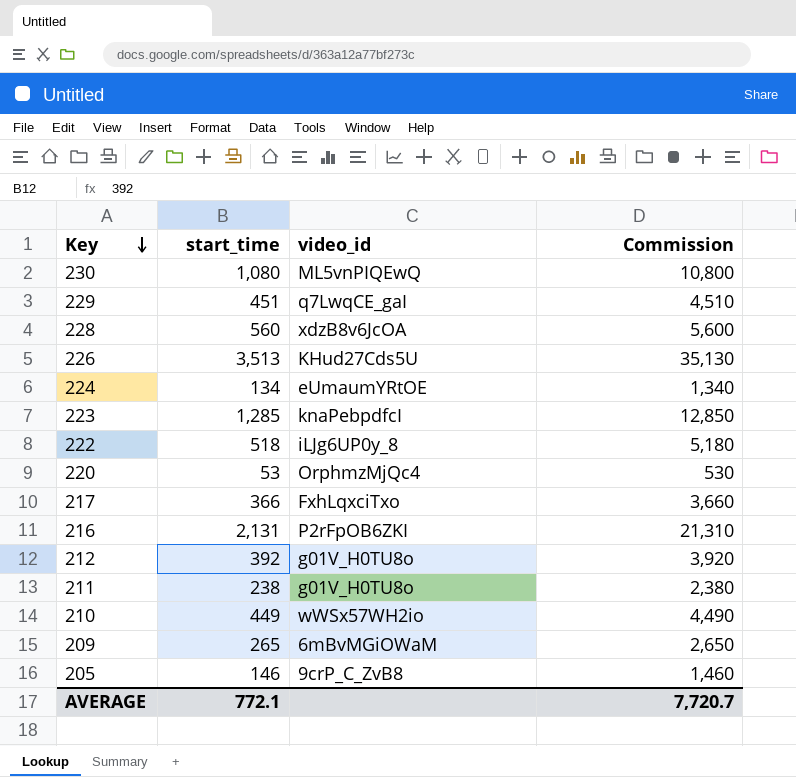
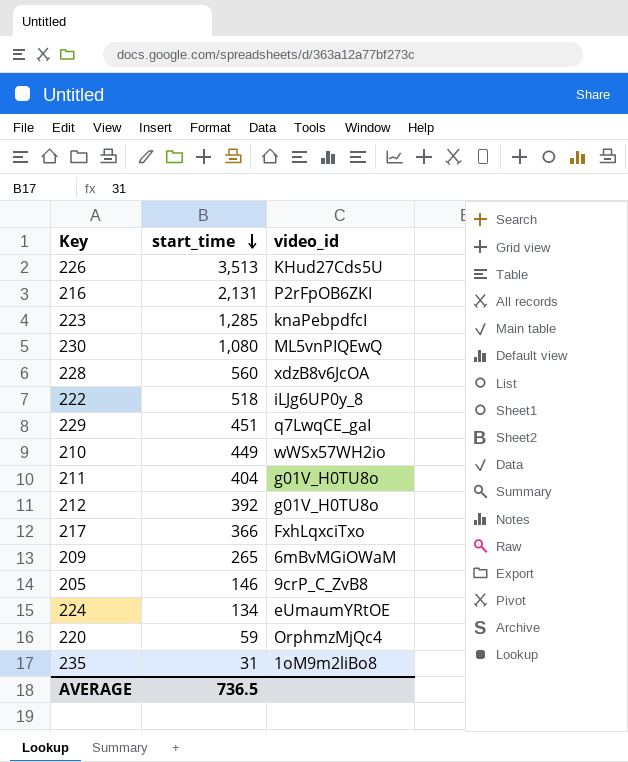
row order: Key descending -> start_time descending
column Commission | formula: [start_time] * 10 -> none
211 | start_time: 238 -> 404
220 | start_time: 53 -> 59
row 235: none -> 31 | 1oM9m2liBo8
AVERAGE | start_time: 772.1 -> 736.5

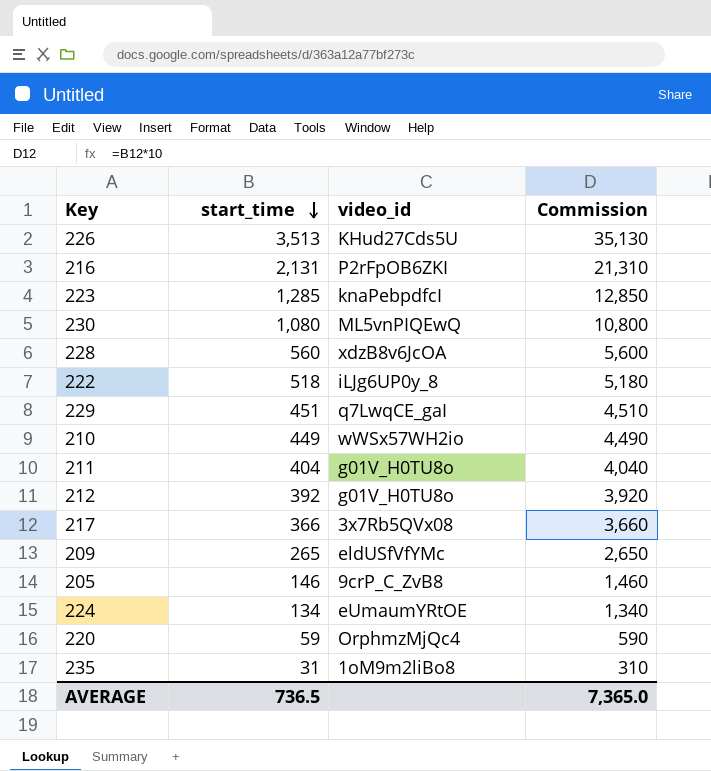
column Commission | formula: none -> [start_time] * 10
217 | video_id: FxhLqxciTxo -> 3x7Rb5QVx08
209 | video_id: 6mBvMGiOWaM -> eldUSfVfYMc

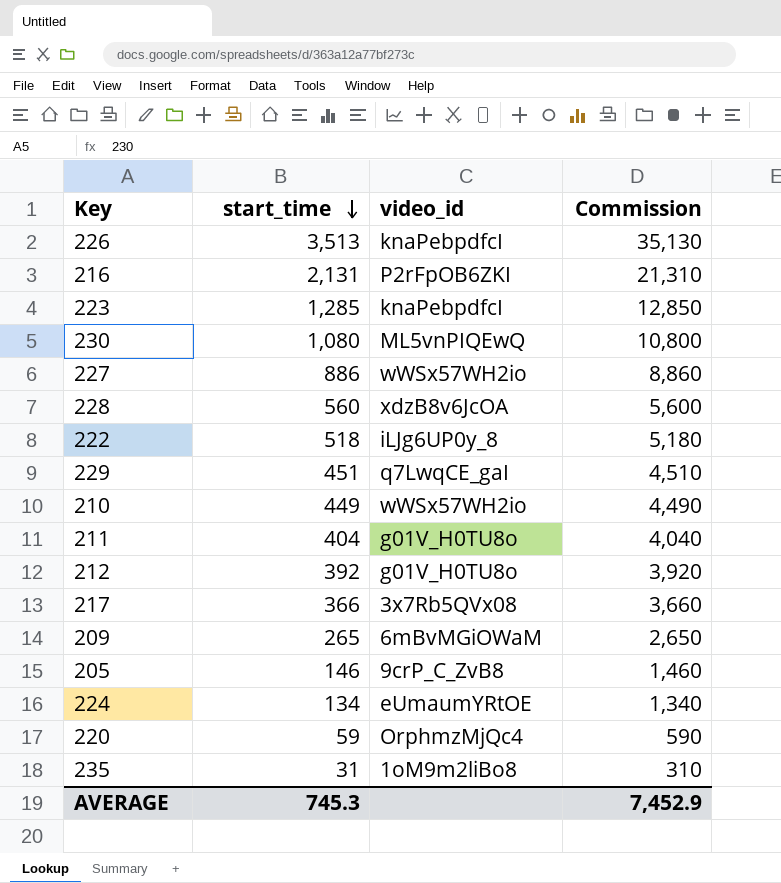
226 | video_id: KHud27Cds5U -> knaPebpdfcI
row 227: none -> 886 | wWSx57WH2io | 8,860
209 | video_id: eldUSfVfYMc -> 6mBvMGiOWaM
AVERAGE | start_time: 736.5 -> 745.3
AVERAGE | Commission: 7,365.0 -> 7,452.9

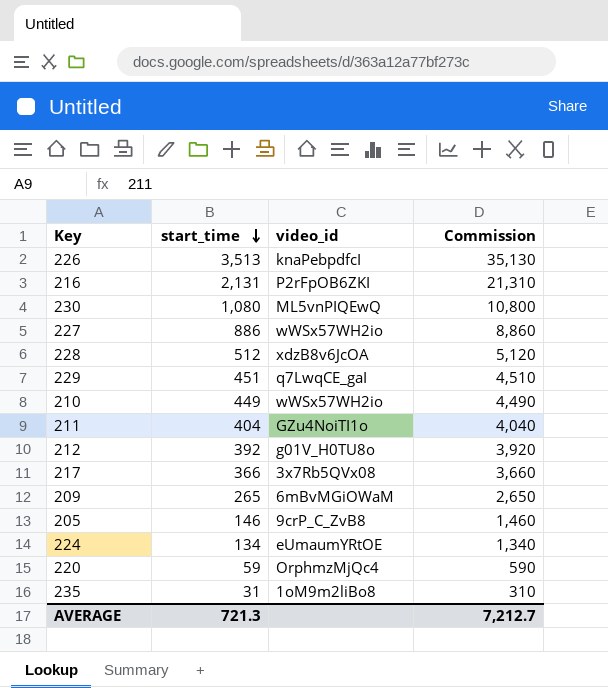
row 223: 1,285 | knaPebpdfcI | 12,850 -> none
row 222: 518 | iLJg6UP0y_8 | 5,180 -> none
228 | start_time: 560 -> 512
228 | Commission: 5,600 -> 5,120
211 | video_id: g01V_H0TU8o -> GZu4NoiTI1o
AVERAGE | start_time: 745.3 -> 721.3
AVERAGE | Commission: 7,452.9 -> 7,212.7

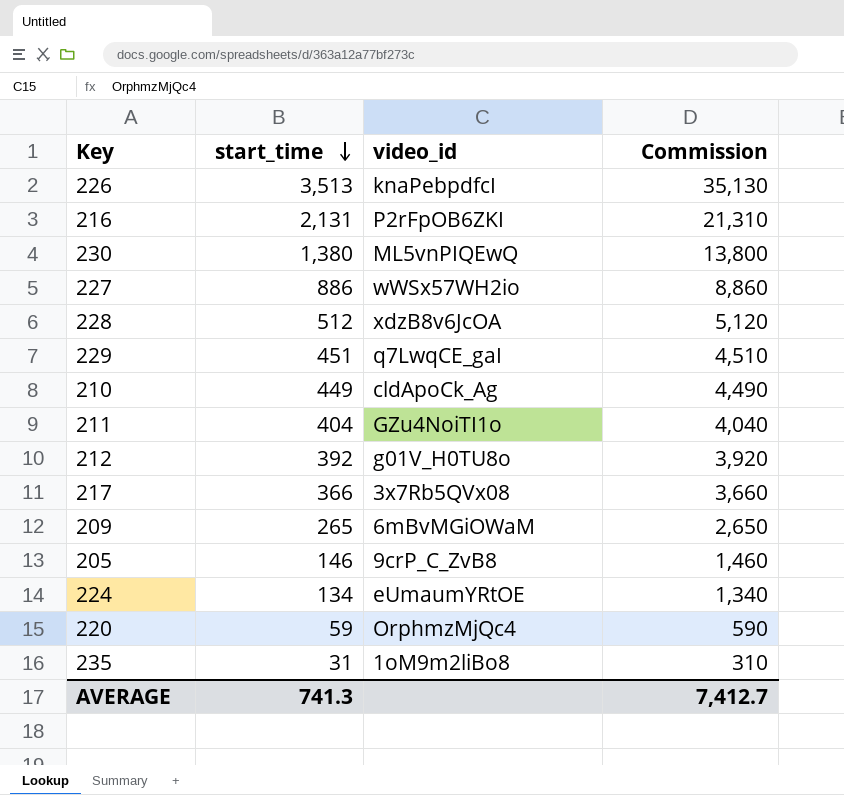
230 | start_time: 1,080 -> 1,380
230 | Commission: 10,800 -> 13,800
210 | video_id: wWSx57WH2io -> cldApoCk_Ag
AVERAGE | start_time: 721.3 -> 741.3
AVERAGE | Commission: 7,212.7 -> 7,412.7

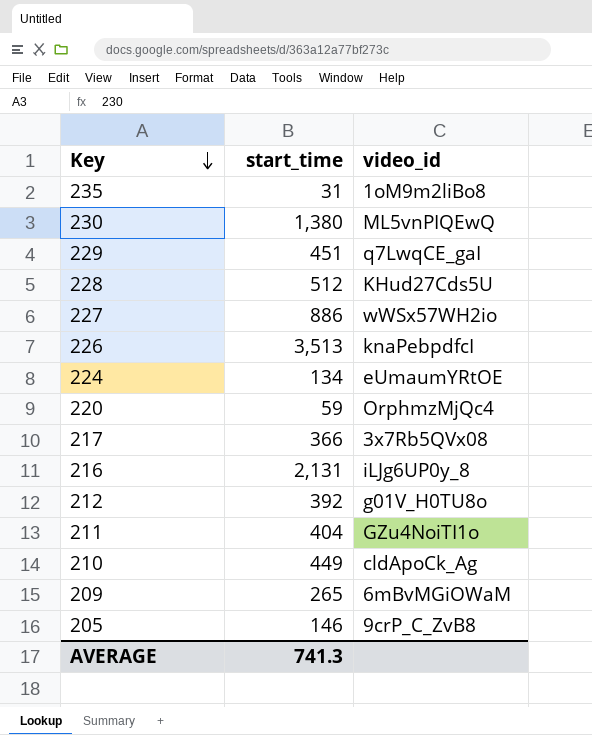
row order: start_time descending -> Key descending
column Commission | formula: [start_time] * 10 -> none
228 | video_id: xdzB8v6JcOA -> KHud27Cds5U
216 | video_id: P2rFpOB6ZKI -> iLJg6UP0y_8

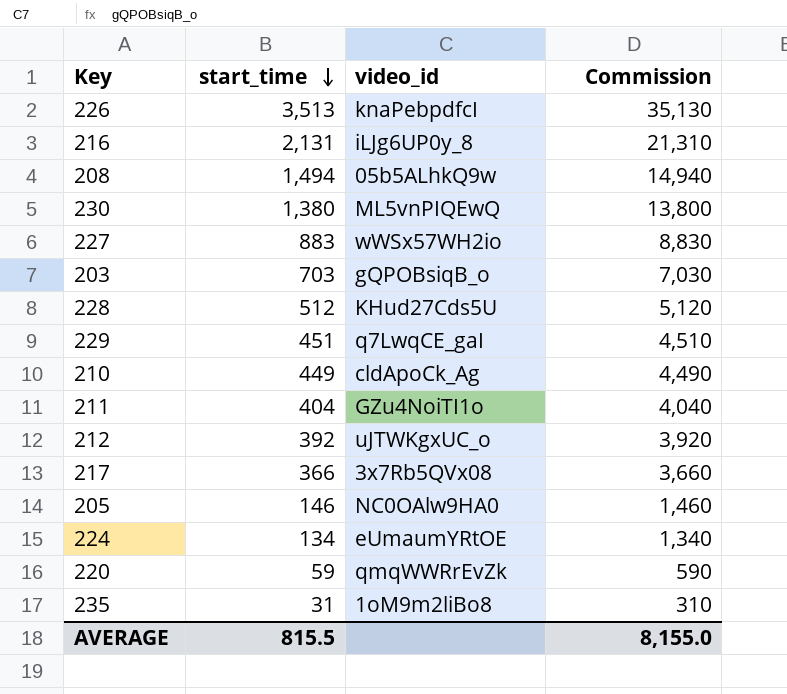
row order: Key descending -> start_time descending
column Commission | formula: none -> [start_time] * 10
row 209: 265 | 6mBvMGiOWaM -> none
row 208: none -> 1,494 | 05b5ALhkQ9w | 14,940
227 | start_time: 886 -> 883
row 203: none -> 703 | gQPOBsiqB_o | 7,030
212 | video_id: g01V_H0TU8o -> uJTWKgxUC_o
205 | video_id: 9crP_C_ZvB8 -> NC0OAlw9HA0
220 | video_id: OrphmzMjQc4 -> qmqWWRrEvZk
AVERAGE | start_time: 741.3 -> 815.5

